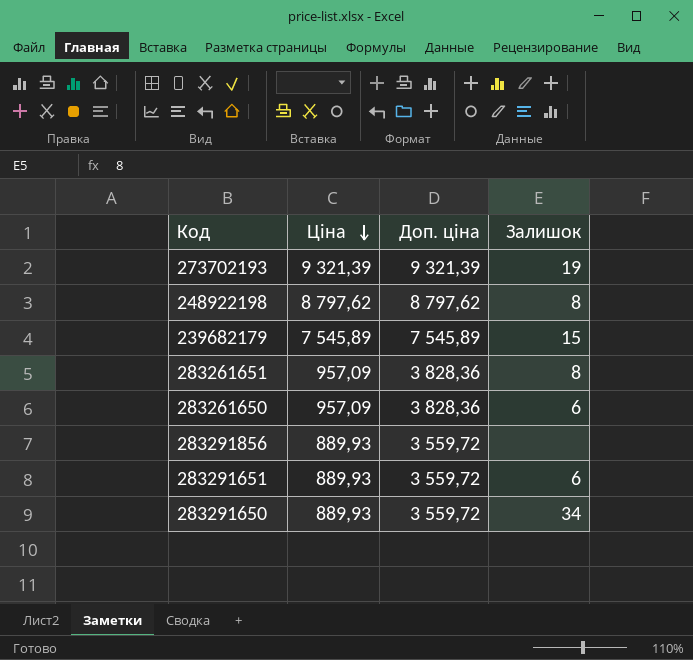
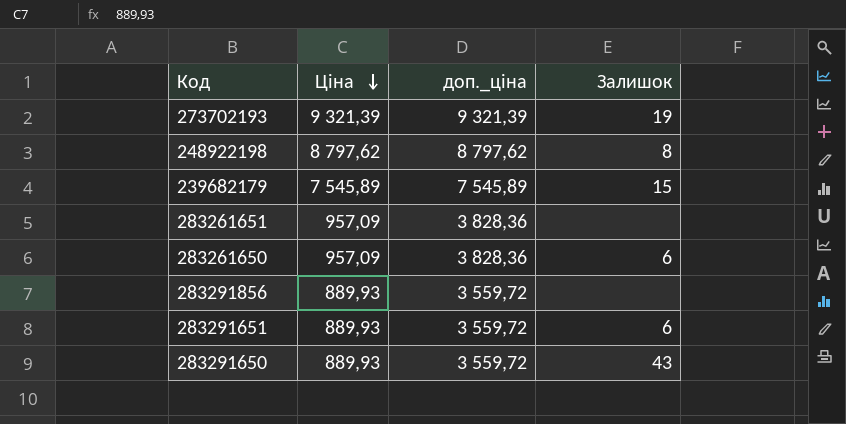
column name: Доп. ціна -> доп._ціна
283261651 | Залишок: 8 -> none
283291650 | Залишок: 34 -> 43

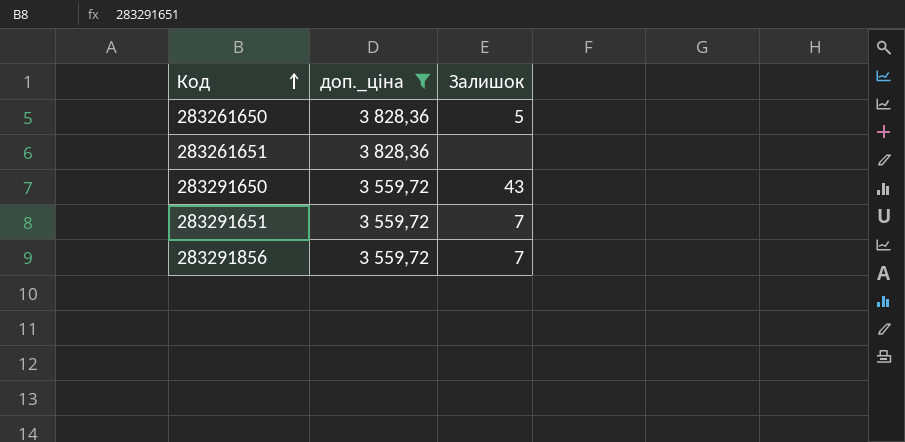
filter: none -> доп._ціна <= 3 828,36
row order: Ціна descending -> Код ascending
column Ціна | position: 2 -> none
283261650 | Залишок: 6 -> 5
283291651 | Залишок: 6 -> 7
283291856 | Залишок: none -> 7

